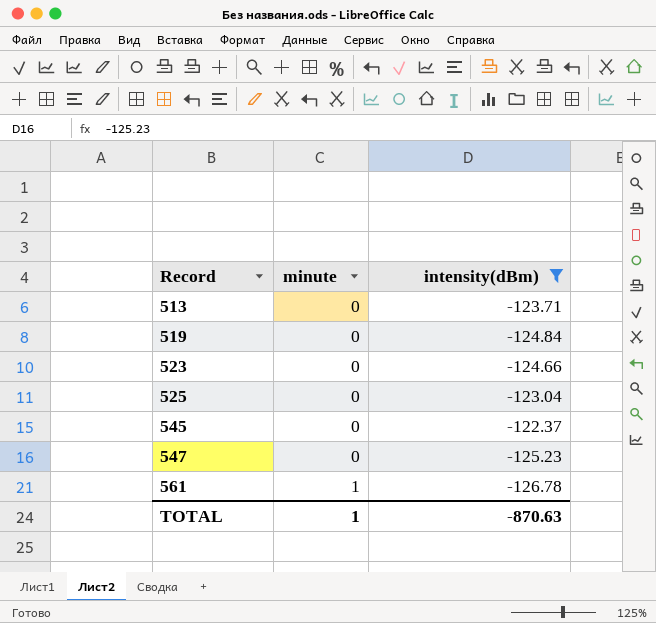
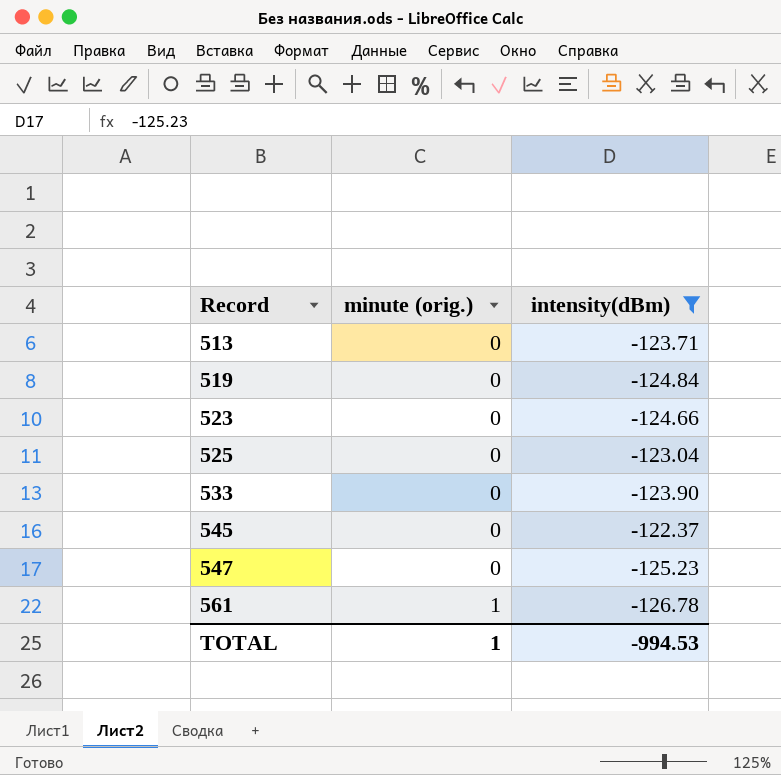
column name: minute -> minute (orig.)
row 533: none -> 0 | -123.90
TOTAL | intensity(dBm): -870.63 -> -994.53

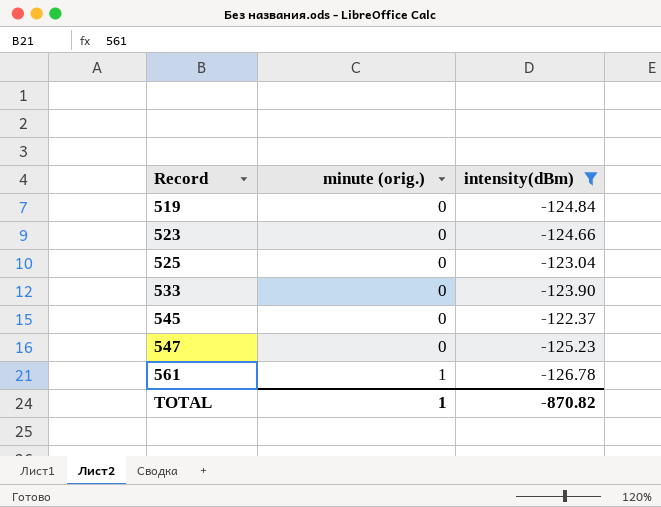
row 513: 0 | -123.71 -> none
TOTAL | intensity(dBm): -994.53 -> -870.82

